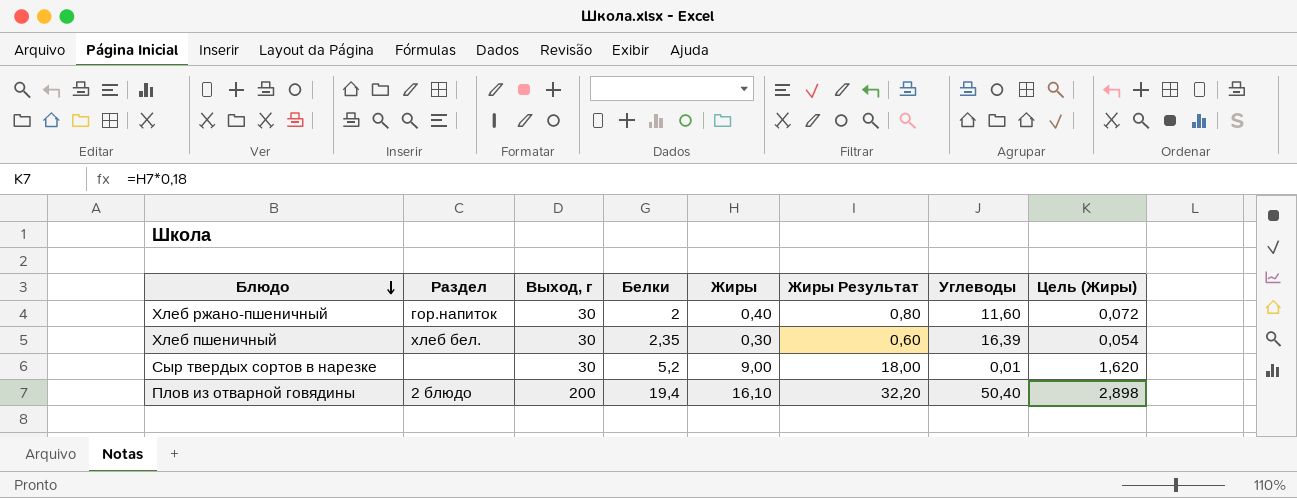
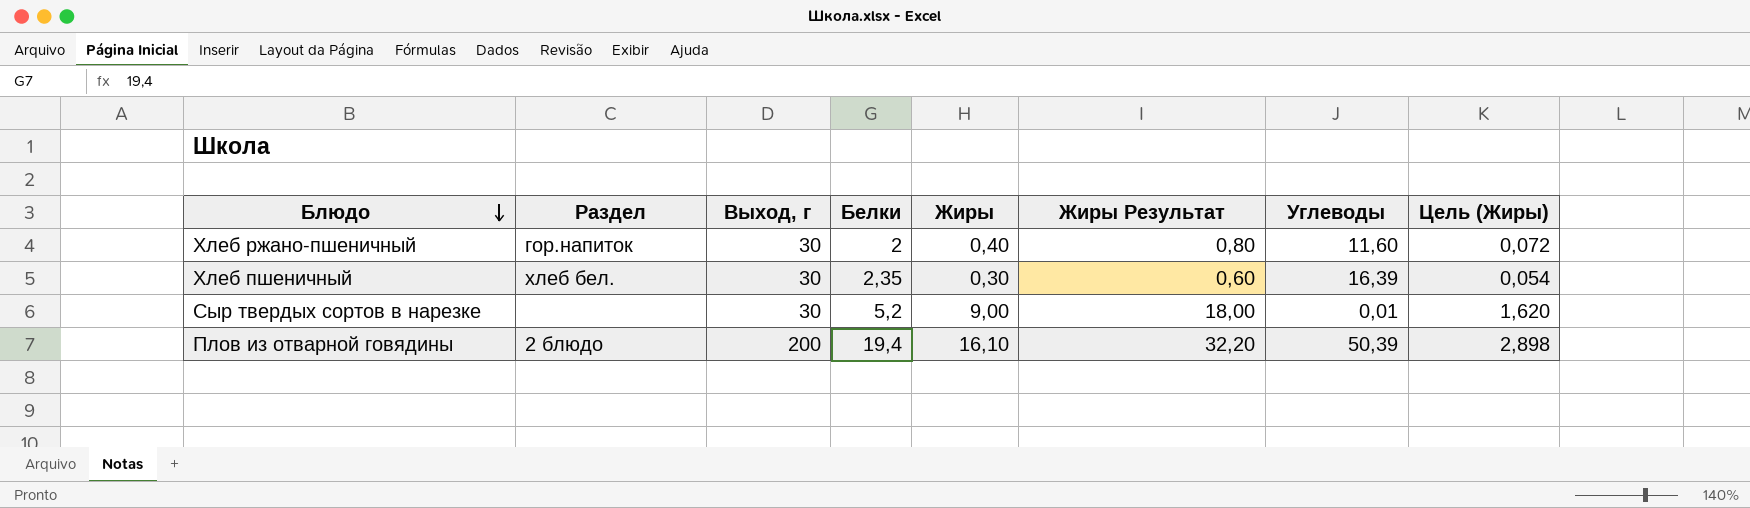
Плов из отварной говядины | Углеводы: 50,40 -> 50,39

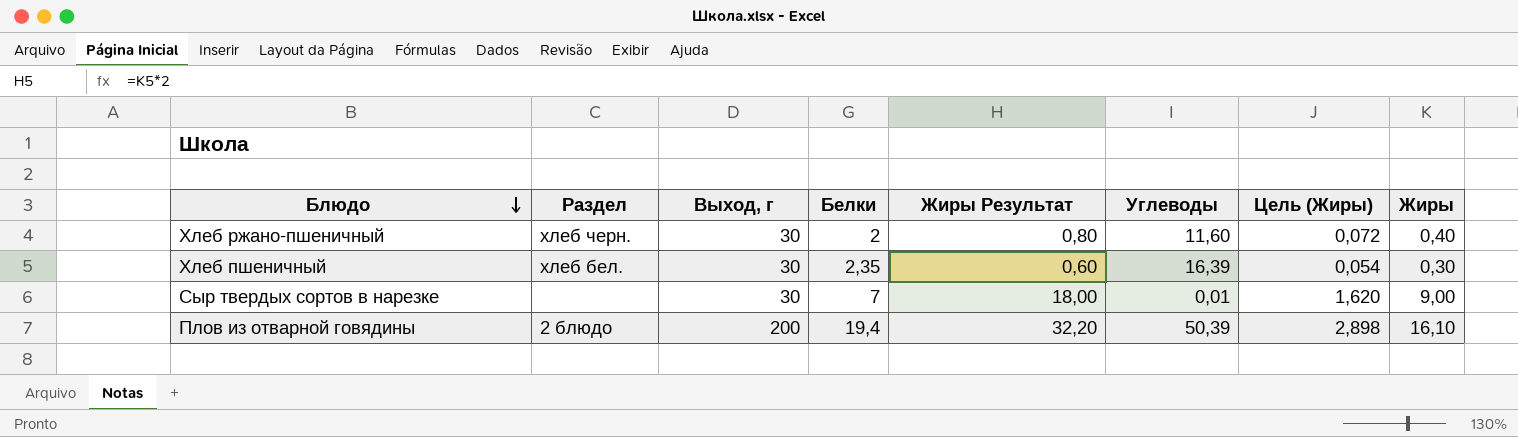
column Жиры | position: 5 -> 8
Хлеб ржано-пшеничный | Раздел: гор.напиток -> хлеб черн.
Сыр твердых сортов в нарезке | Белки: 5,2 -> 7

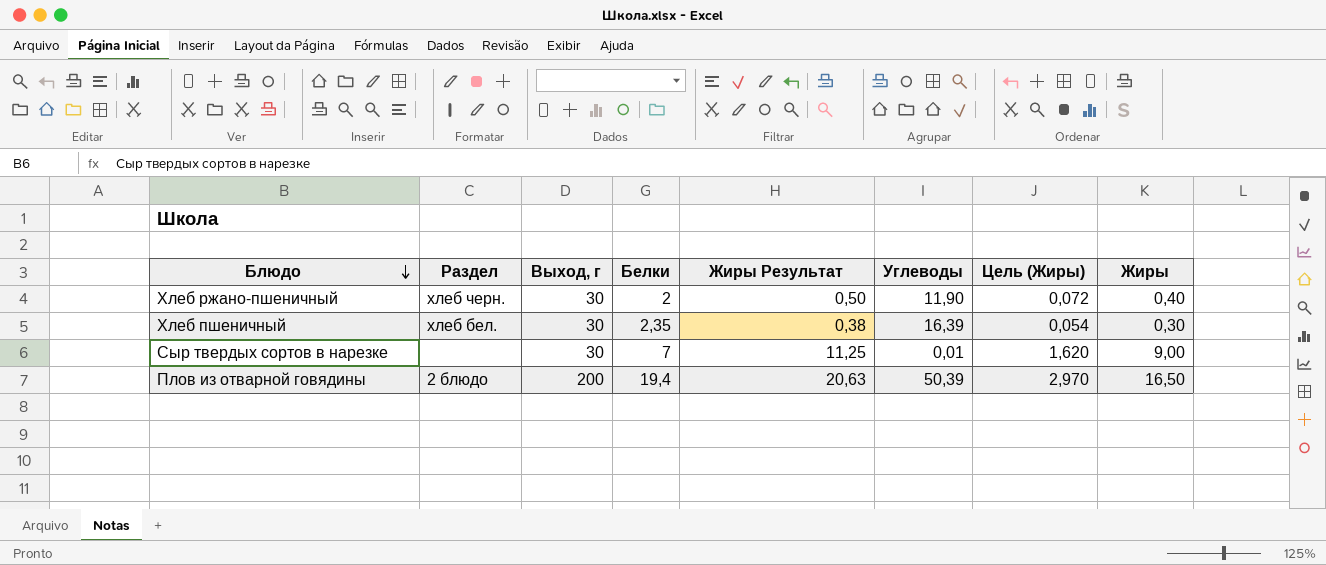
column Жиры Результат | formula: [Жиры] * 2 -> [Жиры] * 1,25
Хлеб ржано-пшеничный | Углеводы: 11,60 -> 11,90
Плов из отварной говядины | Цель (Жиры): 2,898 -> 2,970
Плов из отварной говядины | Жиры: 16,10 -> 16,50

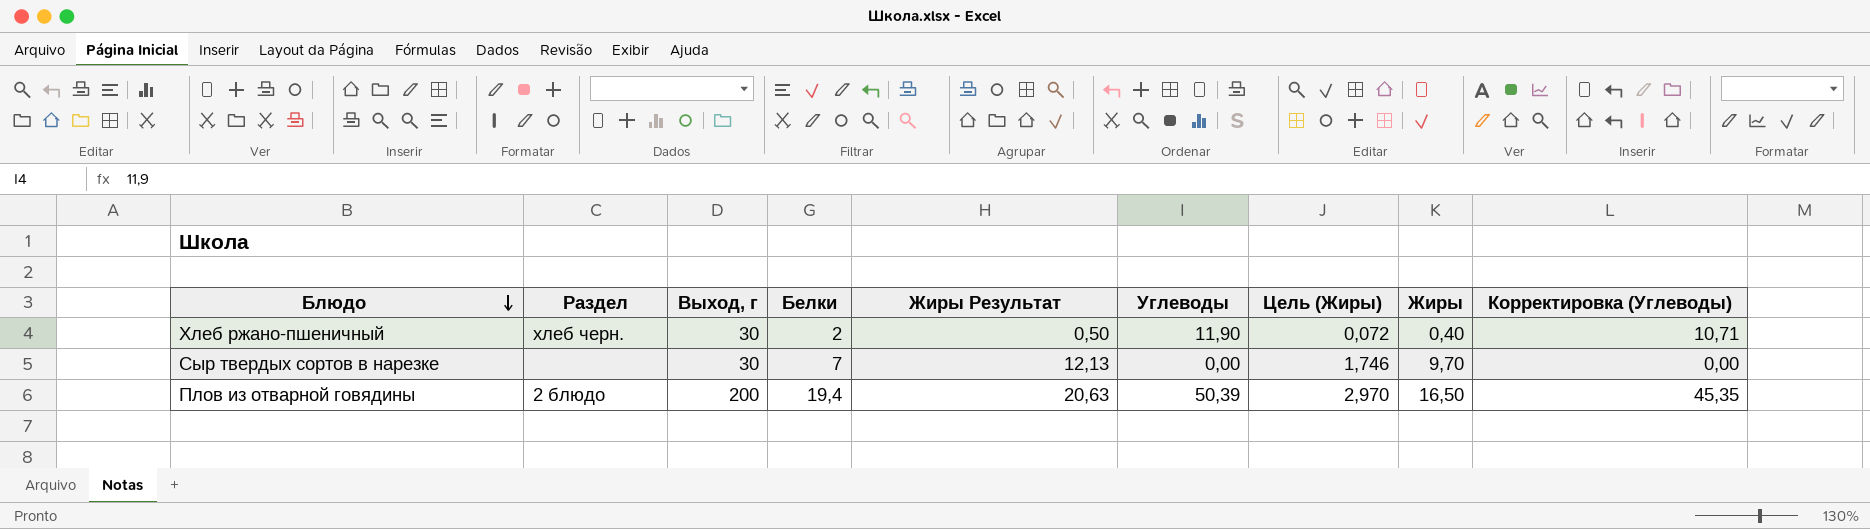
column Корректировка (Углеводы) | formula: none -> [Углеводы] * 0,9
row Хлеб пшеничный: хлеб бел. | 30 | 2,35 | 0,38 | 16,39 | 0,054 | 0,30 -> none
Сыр твердых сортов в нарезке | Жиры Результат: 11,25 -> 12,13
Сыр твердых сортов в нарезке | Углеводы: 0,01 -> 0,00
Сыр твердых сортов в нарезке | Цель (Жиры): 1,620 -> 1,746
Сыр твердых сортов в нарезке | Жиры: 9,00 -> 9,70

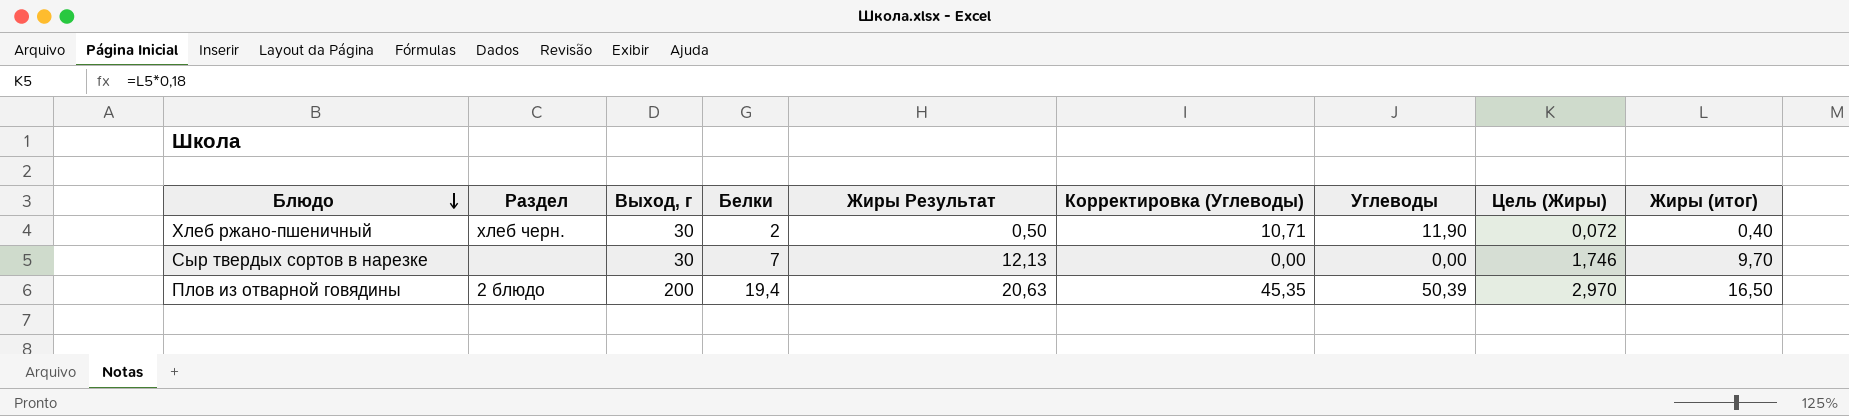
column Корректировка (Углеводы) | position: 9 -> 6
column name: Жиры -> Жиры (итог)

